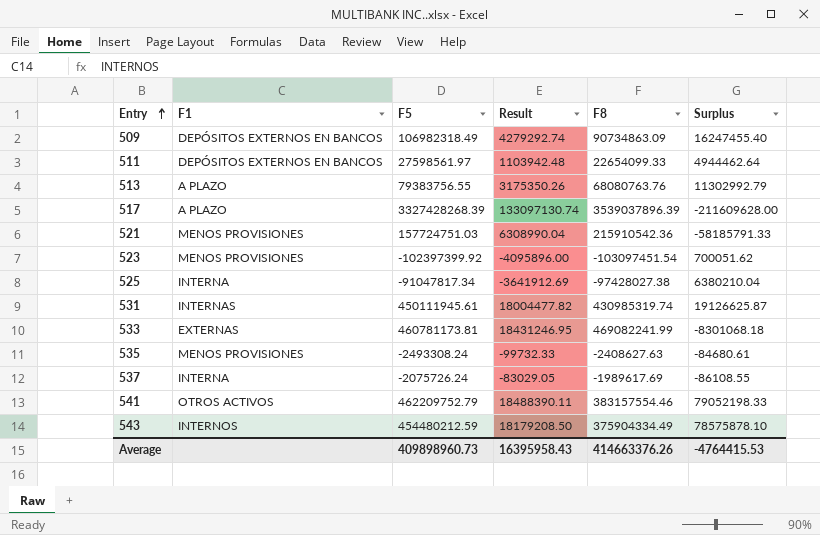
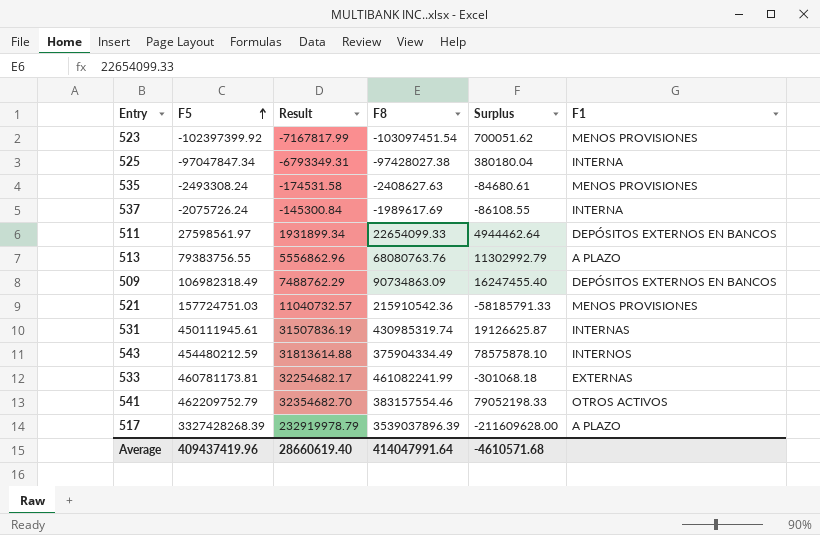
row order: Entry ascending -> F5 ascending
column Result | formula: [F5] * 0.04 -> [F5] * 0.07
column F1 | position: 2 -> 6
525 | F5: -91047817.34 -> -97047847.34
525 | Surplus: 6380210.04 -> 380180.04
533 | F8: 469082241.99 -> 461082241.99
533 | Surplus: -8301068.18 -> -301068.18
Average | F5: 409898960.73 -> 409437419.96
Average | Result: 16395958.43 -> 28660619.40
Average | F8: 414663376.26 -> 414047991.64
Average | Surplus: -4764415.53 -> -4610571.68

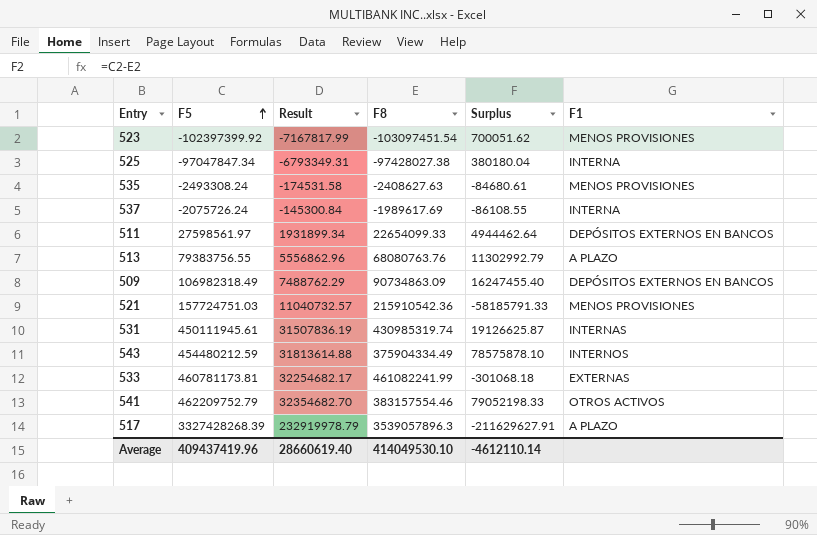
517 | F8: 3539037896.39 -> 3539057896.3
517 | Surplus: -211609628.00 -> -211629627.91
Average | F8: 414047991.64 -> 414049530.10
Average | Surplus: -4610571.68 -> -4612110.14

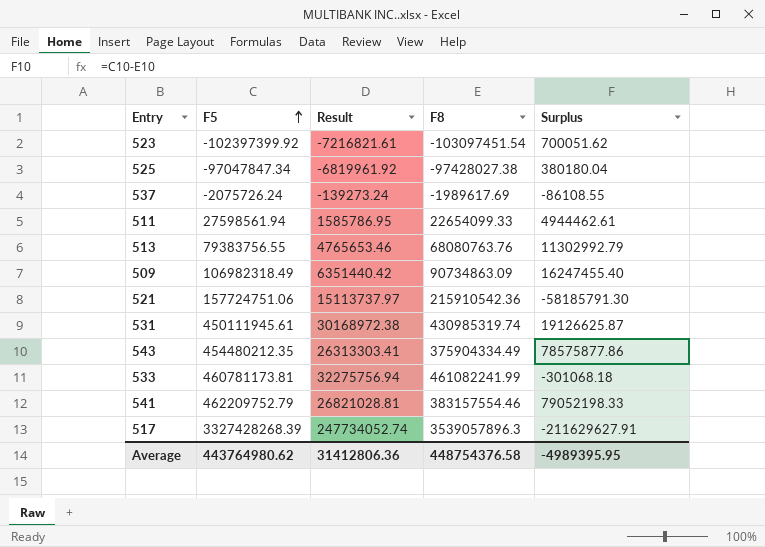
column F1 | position: 6 -> none
column Result | formula: [F5] * 0.07 -> [F8] * 0.07
row 535: -2493308.24 | -174531.58 | -2408627.63 | -84680.61 | MENOS PROVISIONES -> none
511 | F5: 27598561.97 -> 27598561.94
511 | Surplus: 4944462.64 -> 4944462.61
521 | F5: 157724751.03 -> 157724751.06
521 | Surplus: -58185791.33 -> -58185791.30
543 | F5: 454480212.59 -> 454480212.35
543 | Surplus: 78575878.10 -> 78575877.86
Average | F5: 409437419.96 -> 443764980.62
Average | Result: 28660619.40 -> 31412806.36
Average | F8: 414049530.10 -> 448754376.58
Average | Surplus: -4612110.14 -> -4989395.95

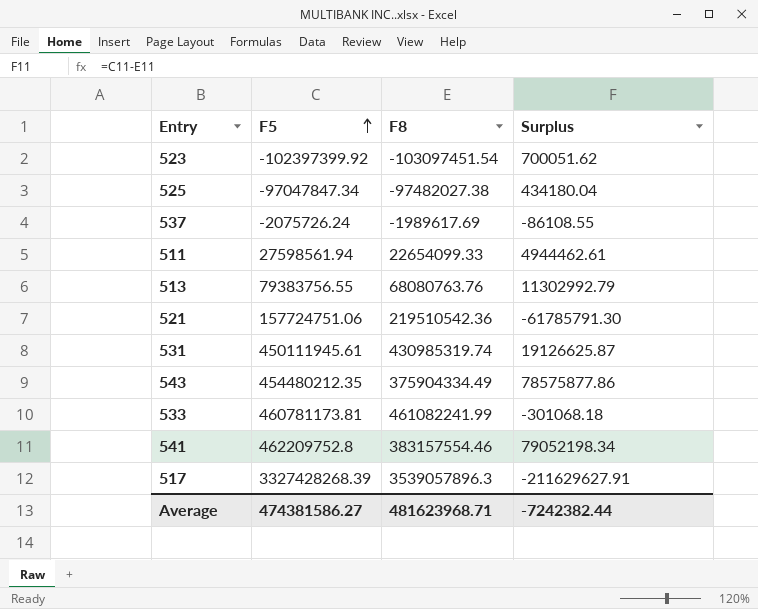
column Result | formula: [F8] * 0.07 -> none
row 509: 106982318.49 | 6351440.42 | 90734863.09 | 16247455.40 -> none
525 | F8: -97428027.38 -> -97482027.38
525 | Surplus: 380180.04 -> 434180.04
521 | F8: 215910542.36 -> 219510542.36
521 | Surplus: -58185791.30 -> -61785791.30
541 | F5: 462209752.79 -> 462209752.8
541 | Surplus: 79052198.33 -> 79052198.34
Average | F5: 443764980.62 -> 474381586.27
Average | F8: 448754376.58 -> 481623968.71
Average | Surplus: -4989395.95 -> -7242382.44

